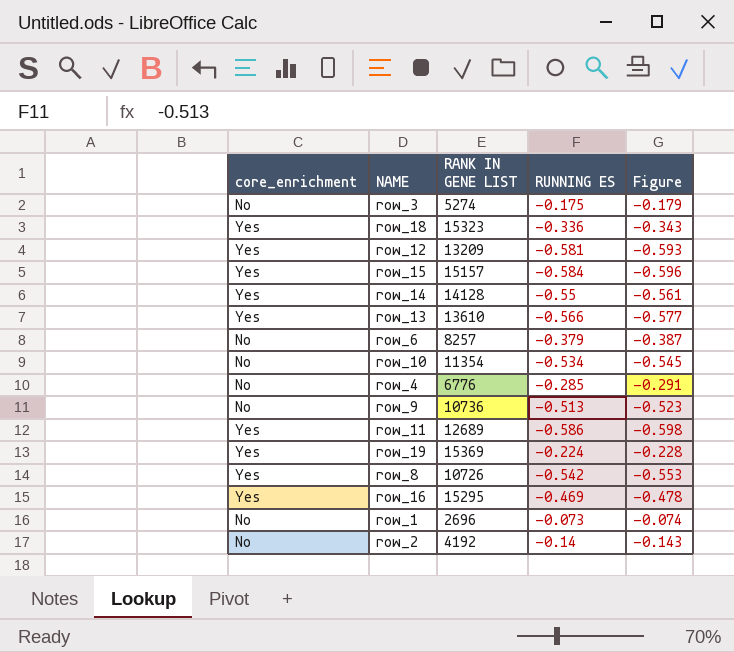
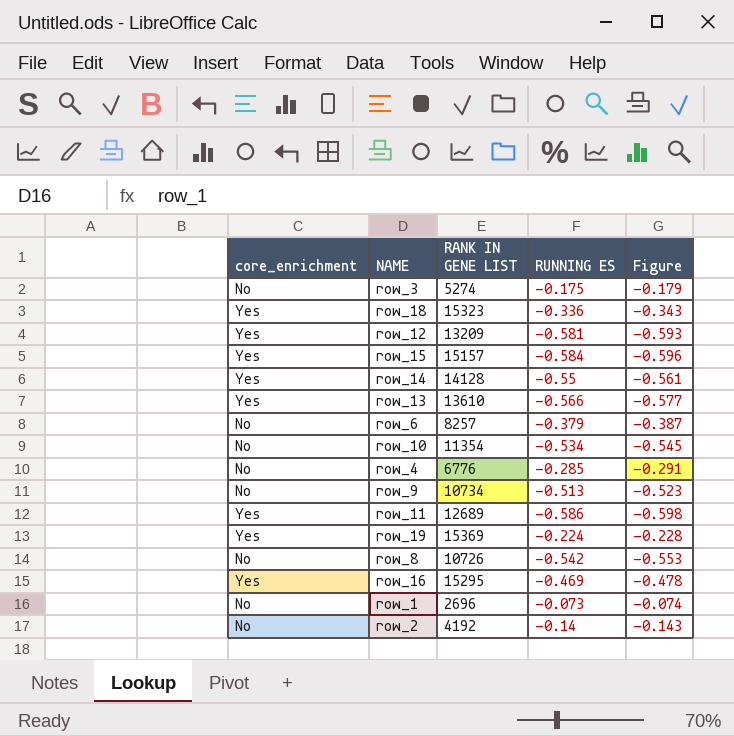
row_9 | RANK IN GENE LIST: 10736 -> 10734
row_8 | core_enrichment: Yes -> No

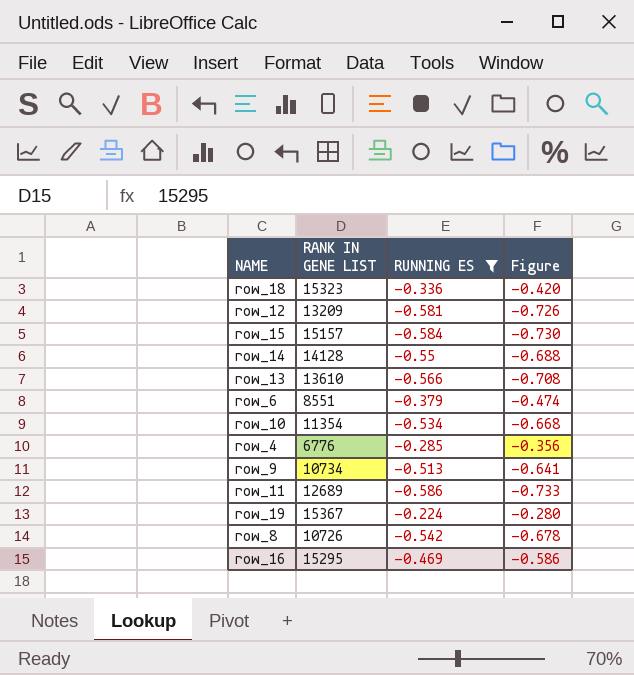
filter: none -> RUNNING ES <= -0.224
column core_enrichment | position: 1 -> none
column Figure | formula: [RUNNING ES] * 1.02 -> [RUNNING ES] * 1.25
row_6 | RANK IN GENE LIST: 8257 -> 8551
row_19 | RANK IN GENE LIST: 15369 -> 15367

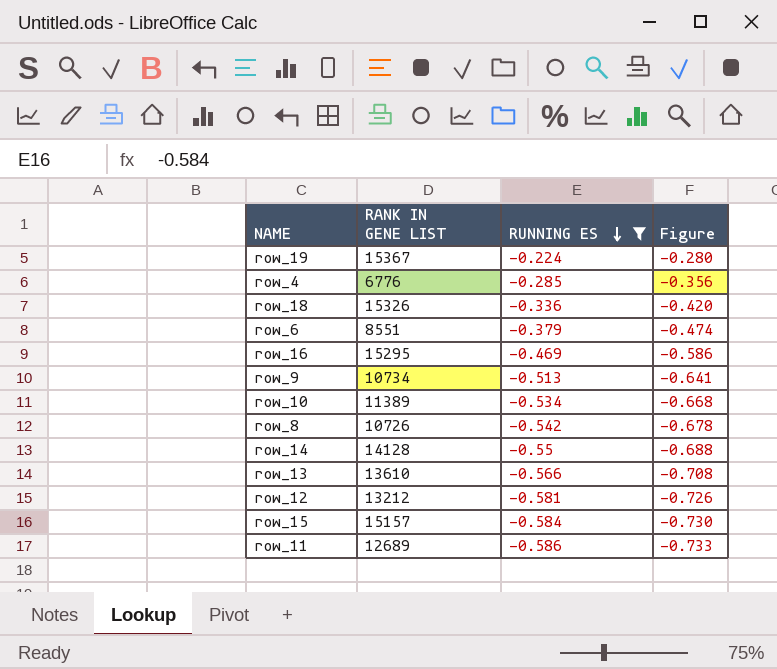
row order: none -> RUNNING ES descending
row_18 | RANK IN GENE LIST: 15323 -> 15326
row_10 | RANK IN GENE LIST: 11354 -> 11389
row_12 | RANK IN GENE LIST: 13209 -> 13212

